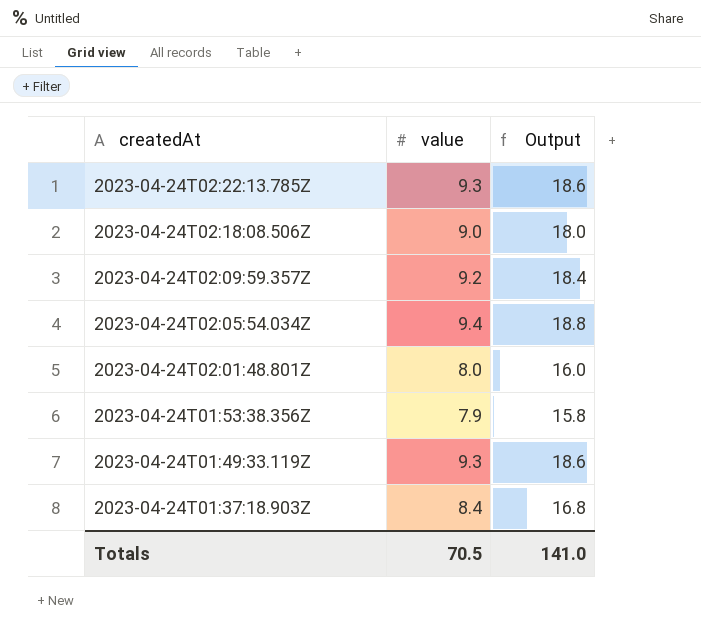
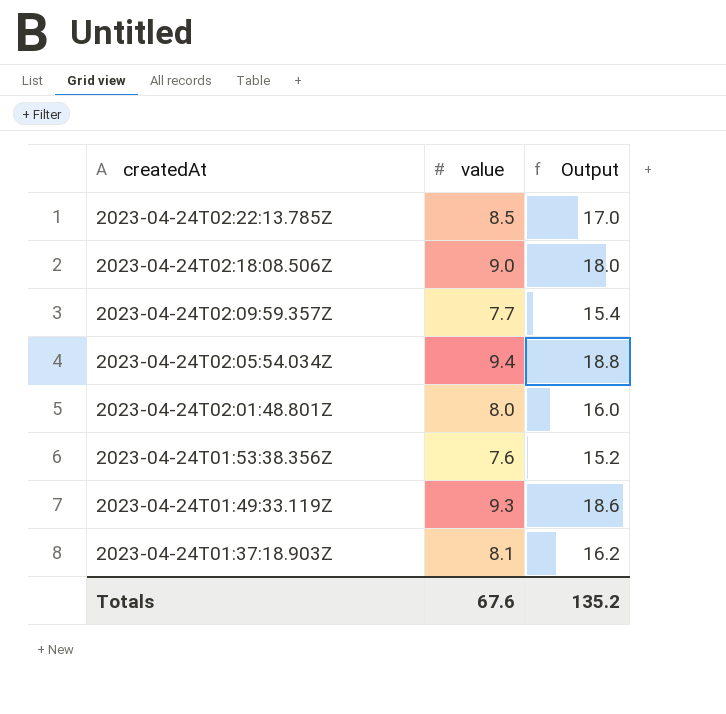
2023-04-24T02:22:13.785Z | value: 9.3 -> 8.5
2023-04-24T02:22:13.785Z | Output: 18.6 -> 17.0
2023-04-24T02:09:59.357Z | value: 9.2 -> 7.7
2023-04-24T02:09:59.357Z | Output: 18.4 -> 15.4
2023-04-24T01:53:38.356Z | value: 7.9 -> 7.6
2023-04-24T01:53:38.356Z | Output: 15.8 -> 15.2
2023-04-24T01:37:18.903Z | value: 8.4 -> 8.1
2023-04-24T01:37:18.903Z | Output: 16.8 -> 16.2
Totals | value: 70.5 -> 67.6
Totals | Output: 141.0 -> 135.2

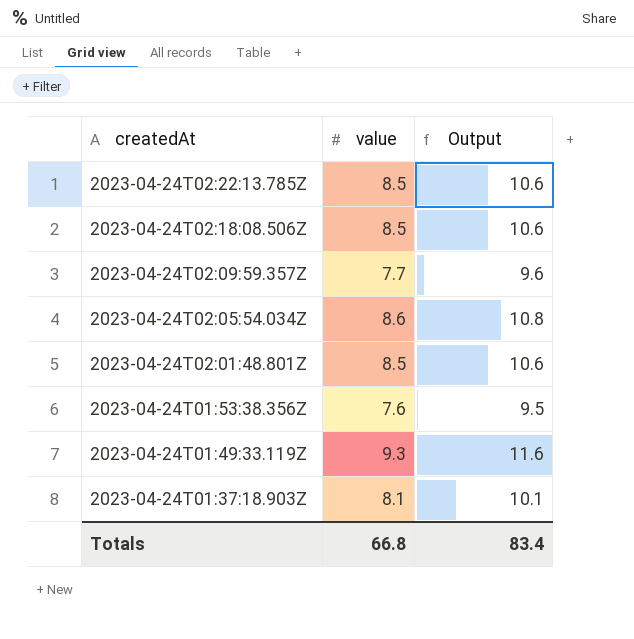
column Output | formula: [value] * 2 -> [value] * 1.25
2023-04-24T02:18:08.506Z | value: 9.0 -> 8.5
2023-04-24T02:05:54.034Z | value: 9.4 -> 8.6
2023-04-24T02:01:48.801Z | value: 8.0 -> 8.5
Totals | value: 67.6 -> 66.8
Totals | Output: 135.2 -> 83.4

